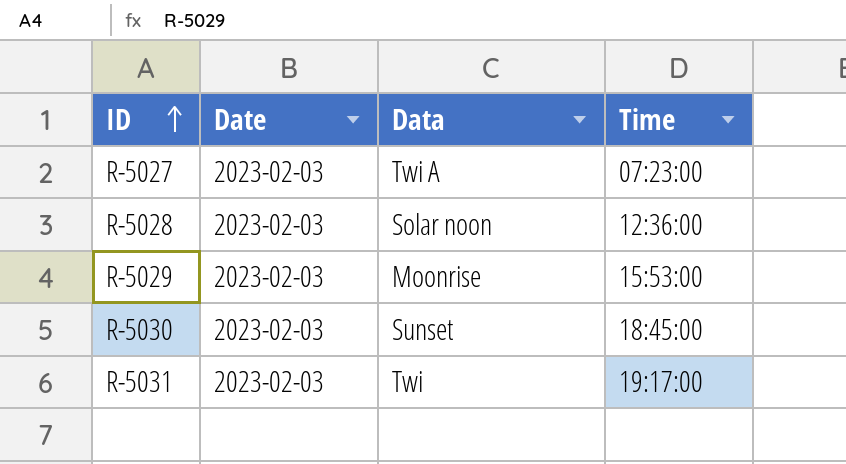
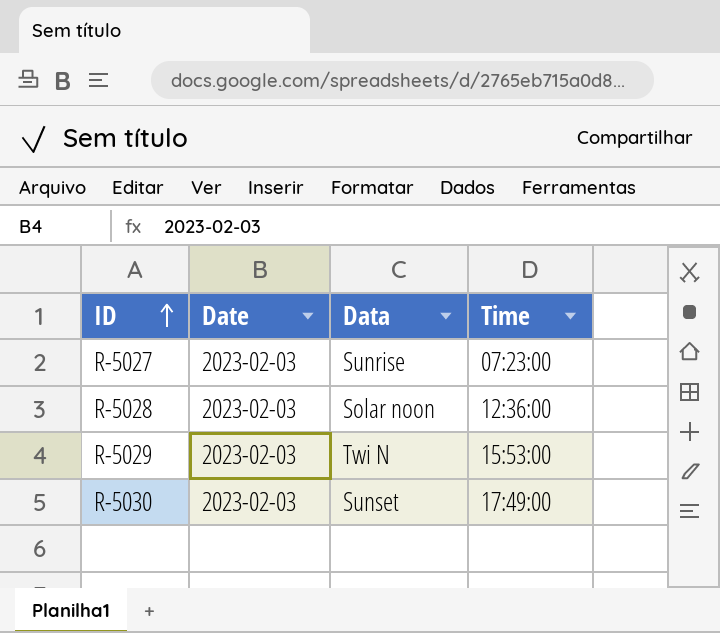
row R-5031: 2023-02-03 | Twi | 19:17:00 -> none
R-5027 | Data: Twi A -> Sunrise
R-5029 | Data: Moonrise -> Twi N
R-5030 | Time: 18:45:00 -> 17:49:00

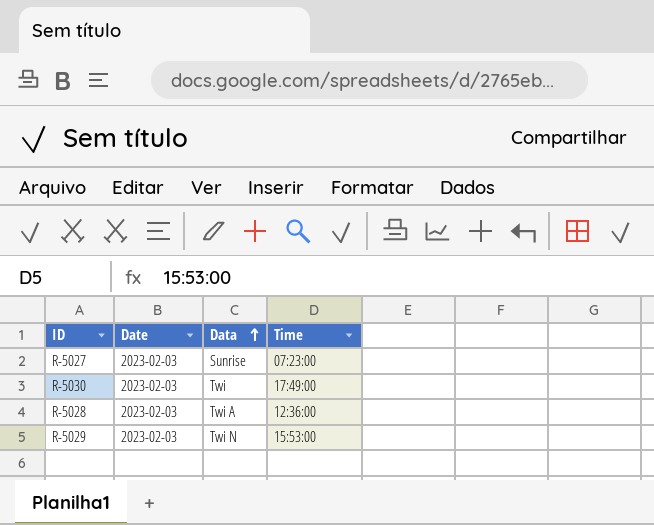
row order: ID ascending -> Data ascending
R-5030 | Data: Sunset -> Twi
R-5028 | Data: Solar noon -> Twi A

